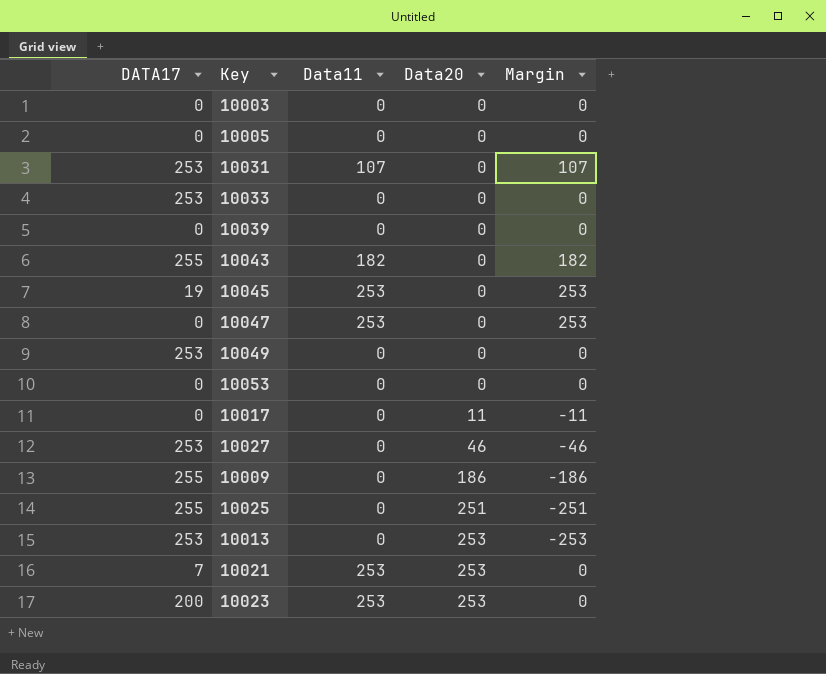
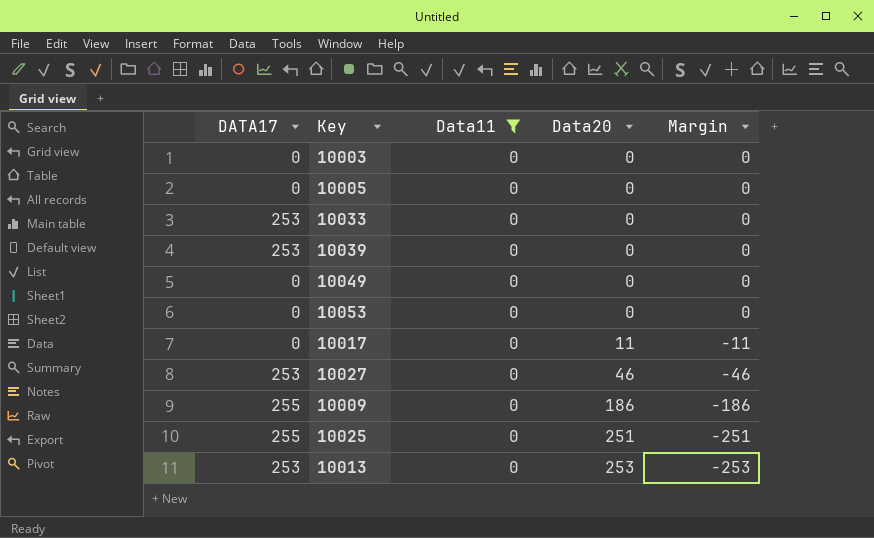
filter: none -> Data11 = 0
10039 | DATA17: 0 -> 253
10049 | DATA17: 253 -> 0

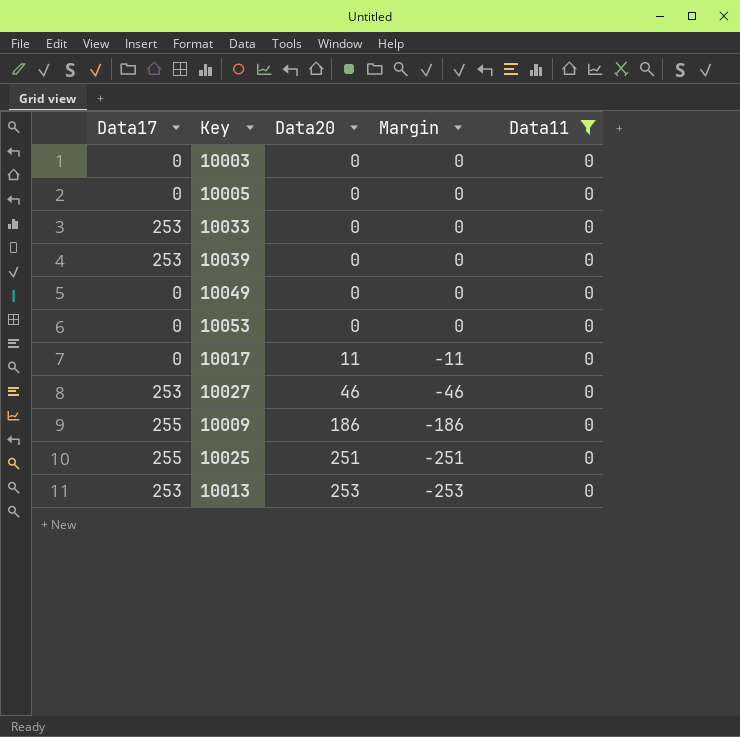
column name: DATA17 -> Data17
column Data11 | position: 3 -> 5

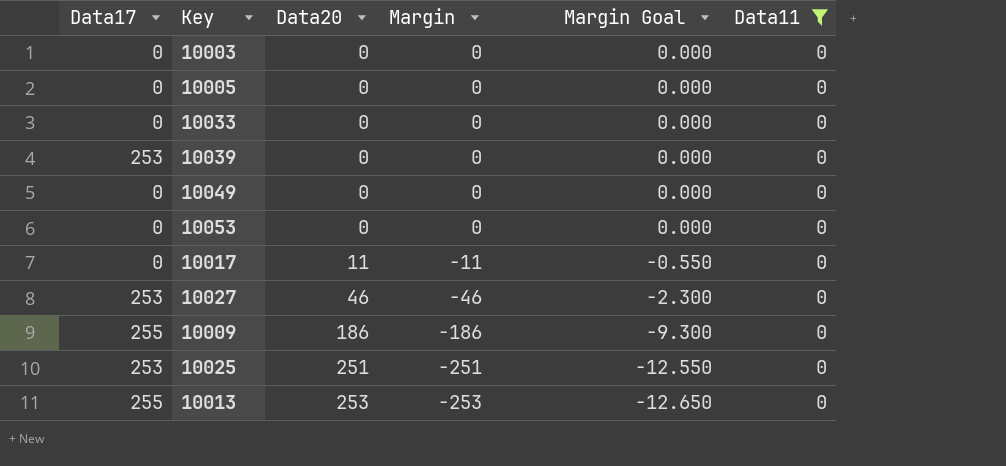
column Margin Goal | formula: none -> [Margin] * 0.05
10033 | Data17: 253 -> 0
10025 | Data17: 255 -> 253
10013 | Data17: 253 -> 255

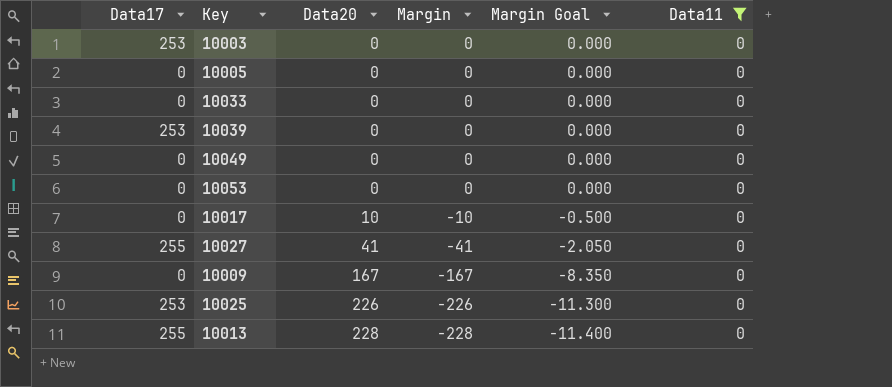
10003 | Data17: 0 -> 253
10017 | Data20: 11 -> 10
10017 | Margin: -11 -> -10
10017 | Margin Goal: -0.550 -> -0.500
10027 | Data17: 253 -> 255
10027 | Data20: 46 -> 41
10027 | Margin: -46 -> -41
10027 | Margin Goal: -2.300 -> -2.050
10009 | Data17: 255 -> 0
10009 | Data20: 186 -> 167
10009 | Margin: -186 -> -167
10009 | Margin Goal: -9.300 -> -8.350
10025 | Data20: 251 -> 226
10025 | Margin: -251 -> -226
10025 | Margin Goal: -12.550 -> -11.300
10013 | Data20: 253 -> 228
10013 | Margin: -253 -> -228
10013 | Margin Goal: -12.650 -> -11.400

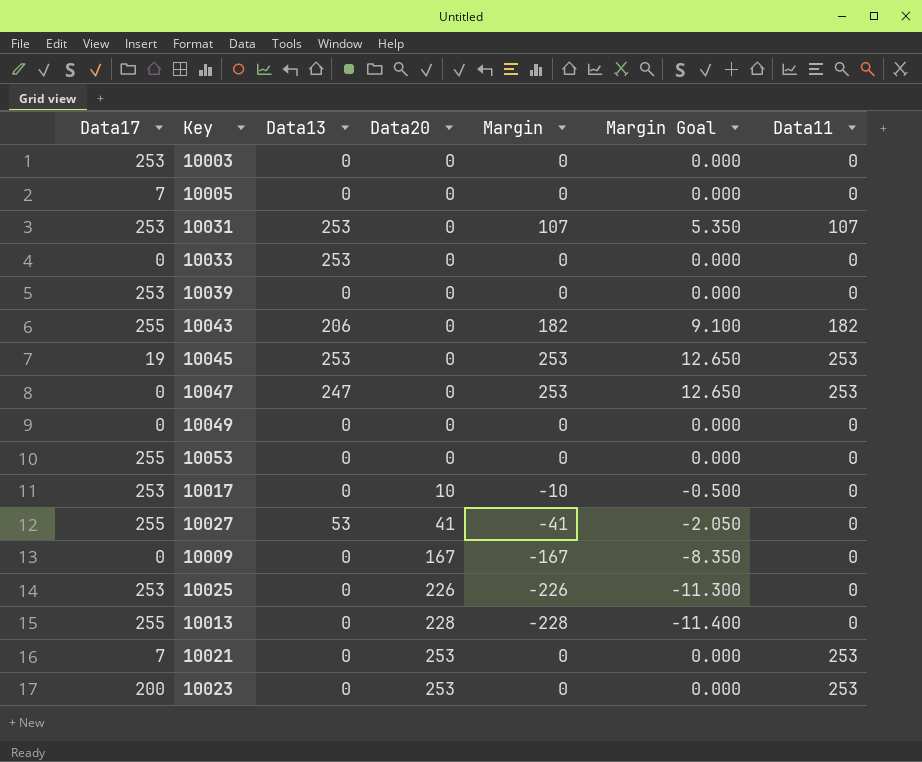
filter: Data11 = 0 -> none
column Data13 | position: none -> 3
10005 | Data17: 0 -> 7
10053 | Data17: 0 -> 255
10017 | Data17: 0 -> 253

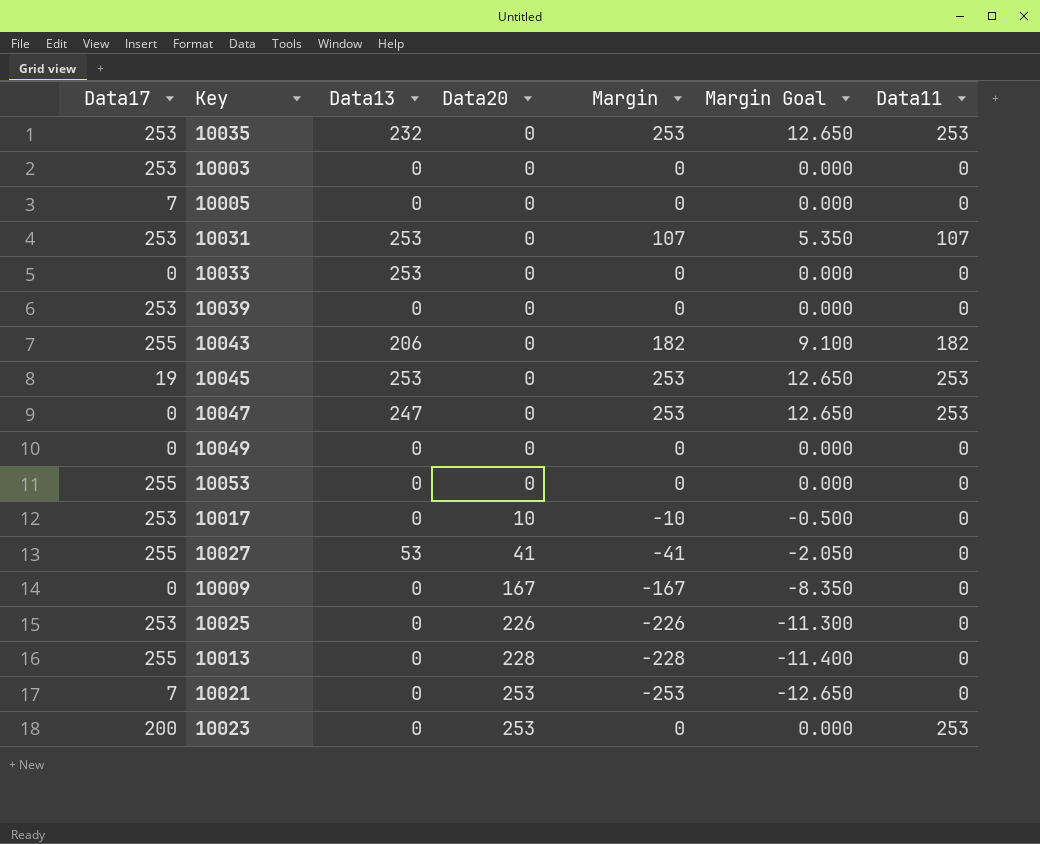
row 10035: none -> 253 | 232 | 0 | 253 | 12.650 | 253
10021 | Margin: 0 -> -253
10021 | Margin Goal: 0.000 -> -12.650
10021 | Data11: 253 -> 0

